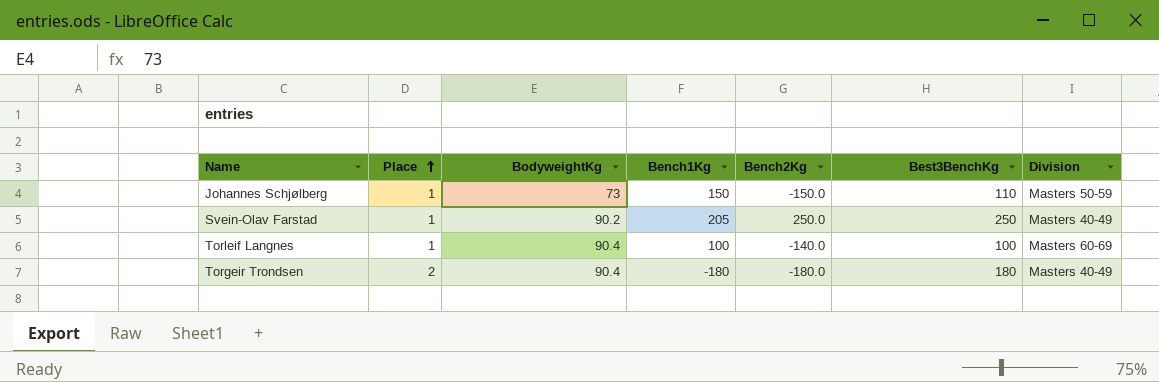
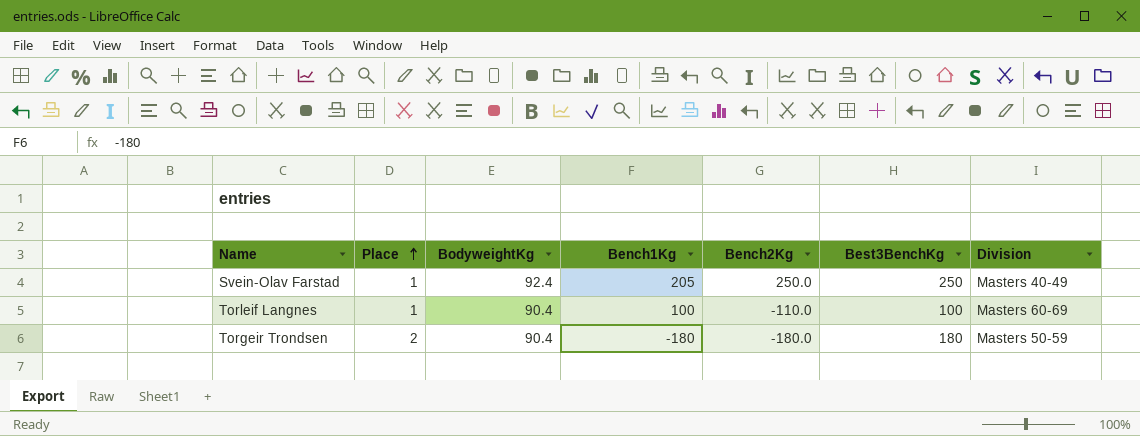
row Johannes Schjølberg: 1 | 73 | 150 | -150.0 | 110 | Masters 50-59 -> none
Svein-Olav Farstad | BodyweightKg: 90.2 -> 92.4
Torleif Langnes | Bench2Kg: -140.0 -> -110.0
Torgeir Trondsen | Division: Masters 40-49 -> Masters 50-59

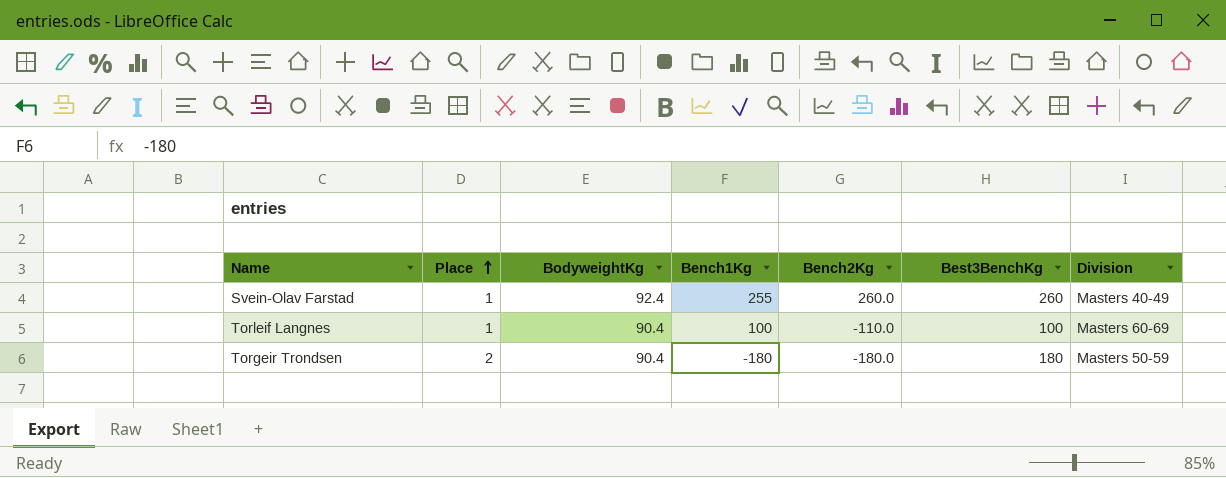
Svein-Olav Farstad | Bench1Kg: 205 -> 255
Svein-Olav Farstad | Bench2Kg: 250.0 -> 260.0
Svein-Olav Farstad | Best3BenchKg: 250 -> 260

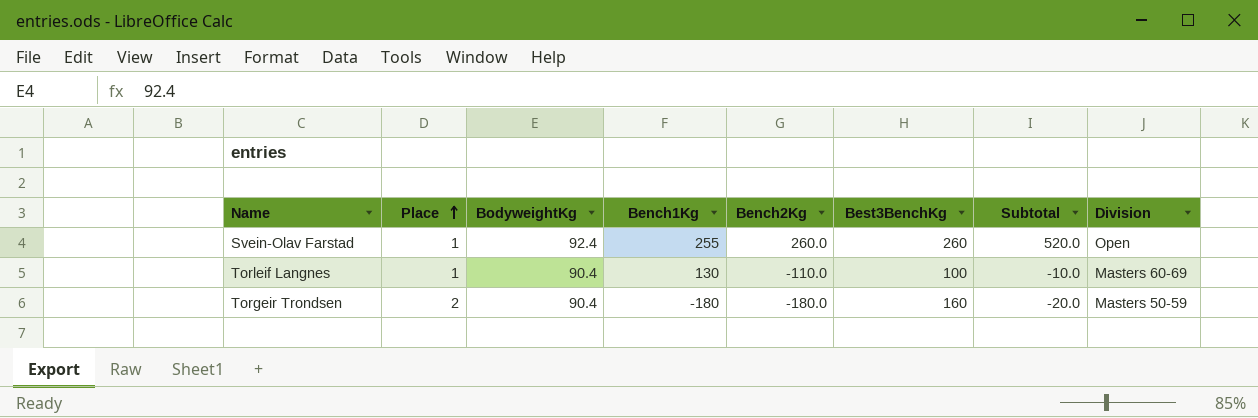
column Subtotal | formula: none -> [Bench2Kg] + [Best3BenchKg]
Svein-Olav Farstad | Division: Masters 40-49 -> Open
Torleif Langnes | Bench1Kg: 100 -> 130
Torgeir Trondsen | Best3BenchKg: 180 -> 160

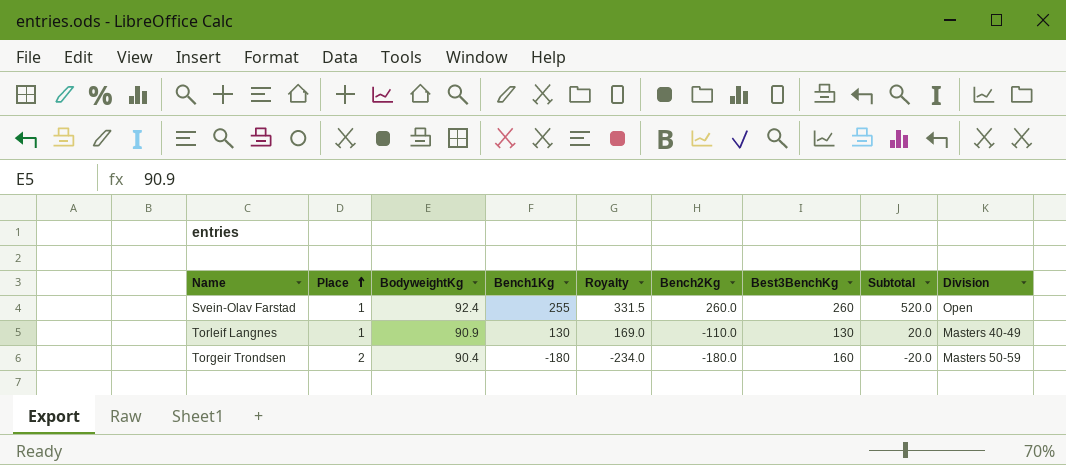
column Royalty | formula: none -> [Bench1Kg] * 1.3
Torleif Langnes | BodyweightKg: 90.4 -> 90.9
Torleif Langnes | Best3BenchKg: 100 -> 130
Torleif Langnes | Subtotal: -10.0 -> 20.0
Torleif Langnes | Division: Masters 60-69 -> Masters 40-49

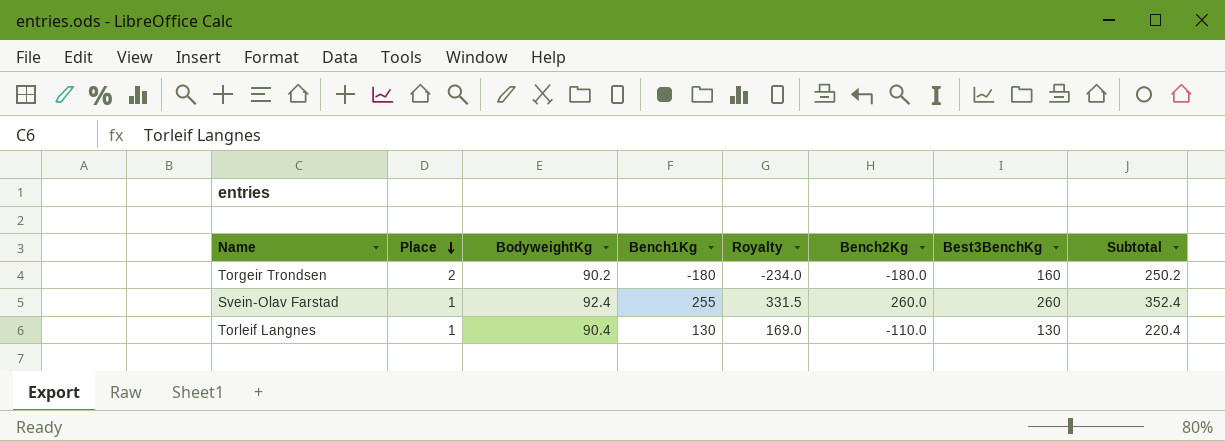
row order: Place ascending -> Place descending
column Division | position: 9 -> none
column Subtotal | formula: [Bench2Kg] + [Best3BenchKg] -> [BodyweightKg] + [Best3BenchKg]
Torgeir Trondsen | BodyweightKg: 90.4 -> 90.2
Torleif Langnes | BodyweightKg: 90.9 -> 90.4

